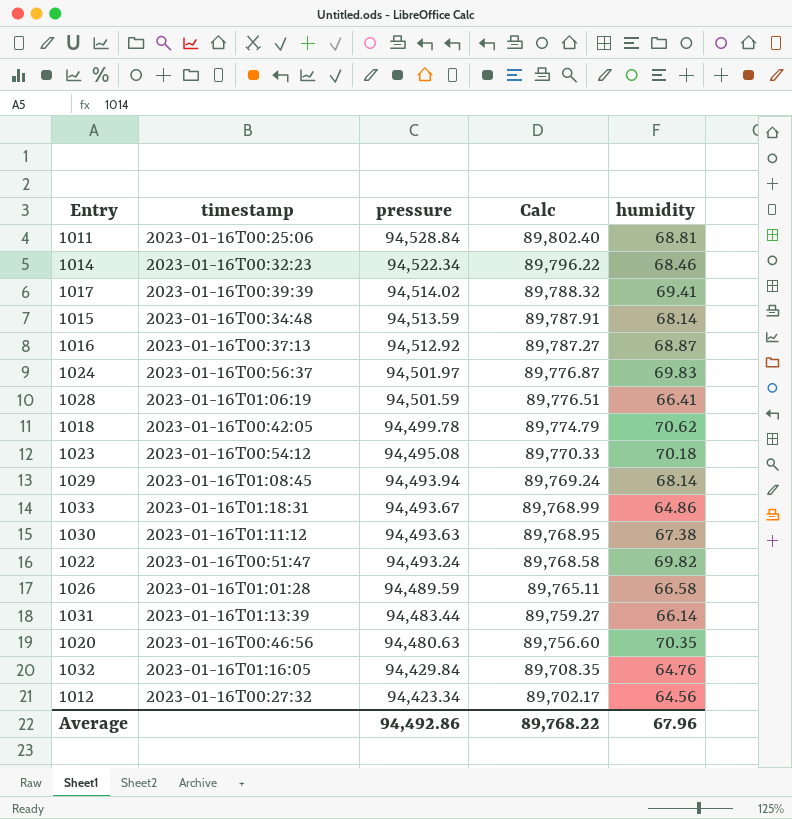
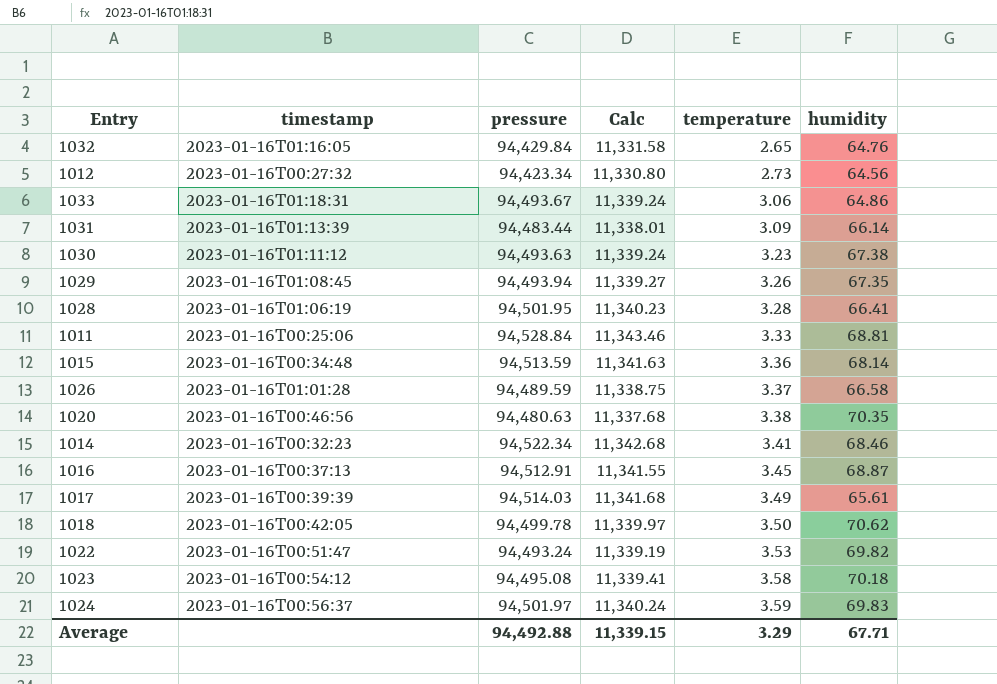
row order: pressure descending -> temperature ascending
column Calc | formula: [pressure] * 0.95 -> [pressure] * 0.12
column temperature | position: none -> 5
1029 | humidity: 68.14 -> 67.35
1028 | pressure: 94,501.59 -> 94,501.95
1016 | pressure: 94,512.92 -> 94,512.91
1017 | pressure: 94,514.02 -> 94,514.03
1017 | humidity: 69.41 -> 65.61
Average | pressure: 94,492.86 -> 94,492.88
Average | Calc: 89,768.22 -> 11,339.15
Average | humidity: 67.96 -> 67.71

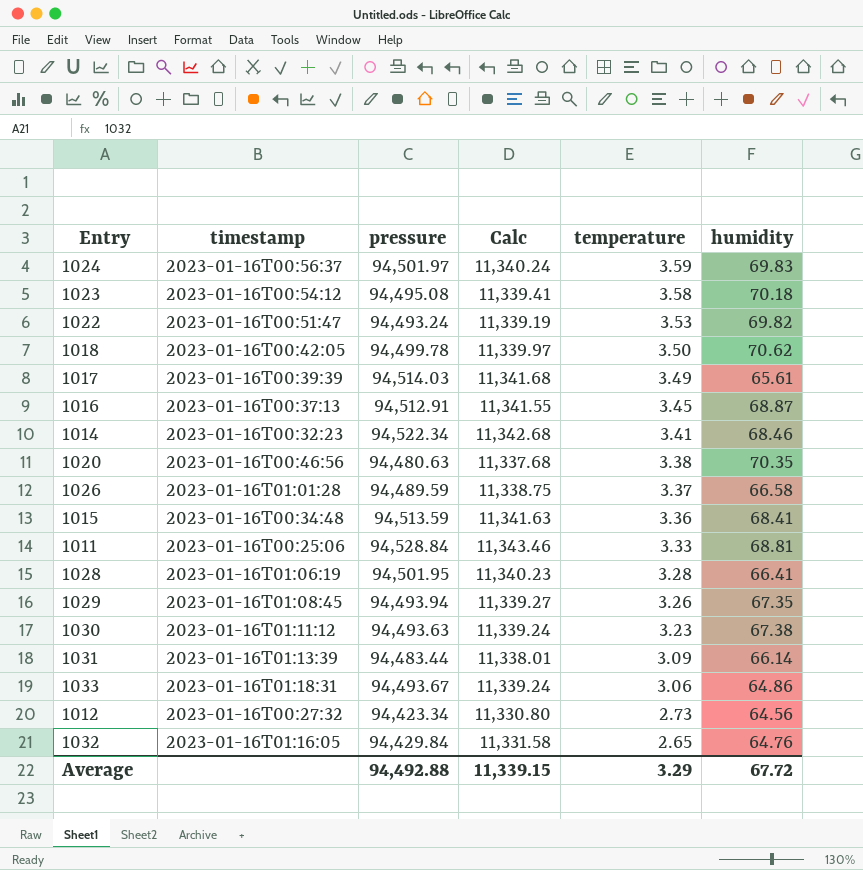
row order: temperature ascending -> temperature descending
1015 | humidity: 68.14 -> 68.41
Average | humidity: 67.71 -> 67.72

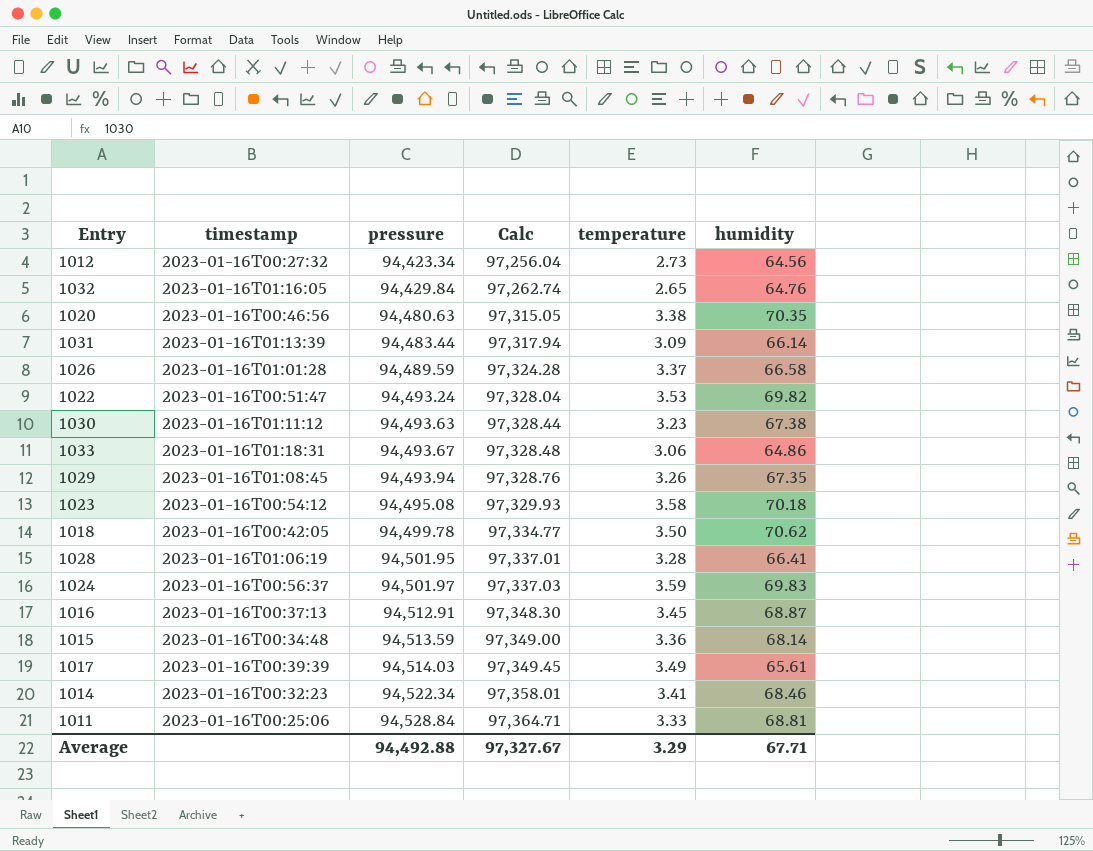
row order: temperature descending -> pressure ascending
column Calc | formula: [pressure] * 0.12 -> [pressure] * 1.03
1015 | humidity: 68.41 -> 68.14
Average | Calc: 11,339.15 -> 97,327.67
Average | humidity: 67.72 -> 67.71

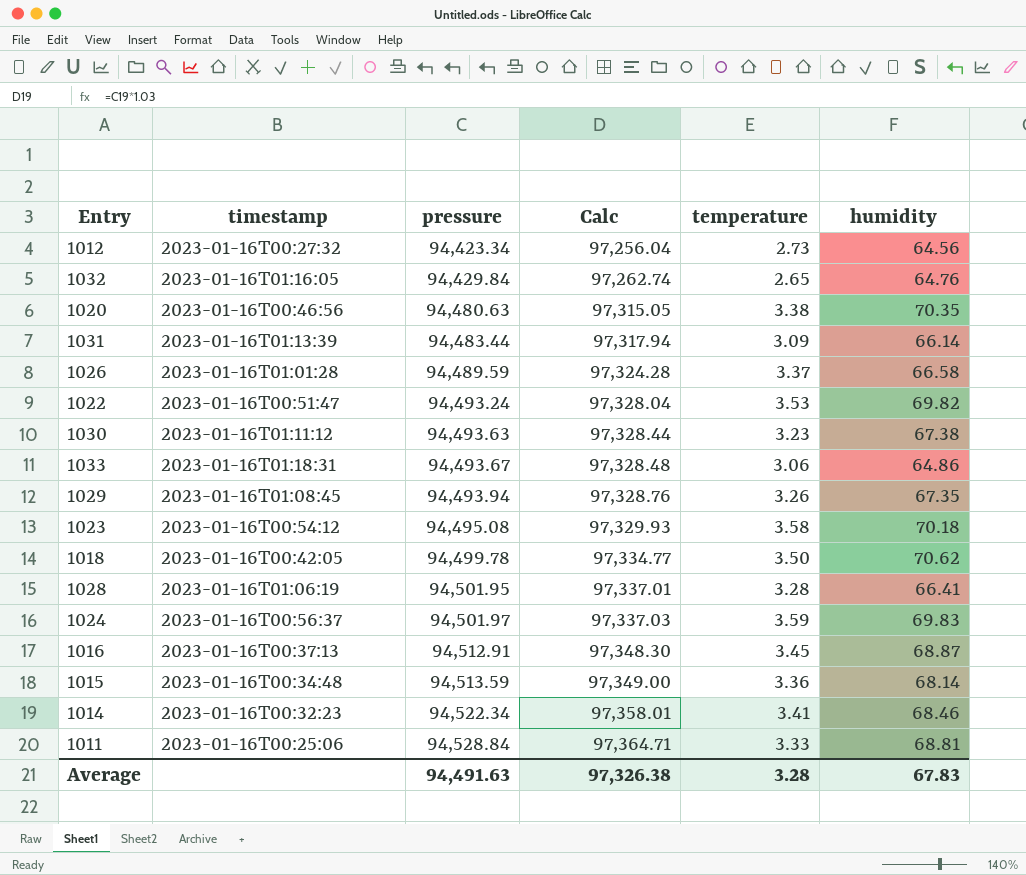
row 1017: 2023-01-16T00:39:39 | 94,514.03 | 97,349.45 | 3.49 | 65.61 -> none
Average | pressure: 94,492.88 -> 94,491.63
Average | Calc: 97,327.67 -> 97,326.38
Average | temperature: 3.29 -> 3.28
Average | humidity: 67.71 -> 67.83

